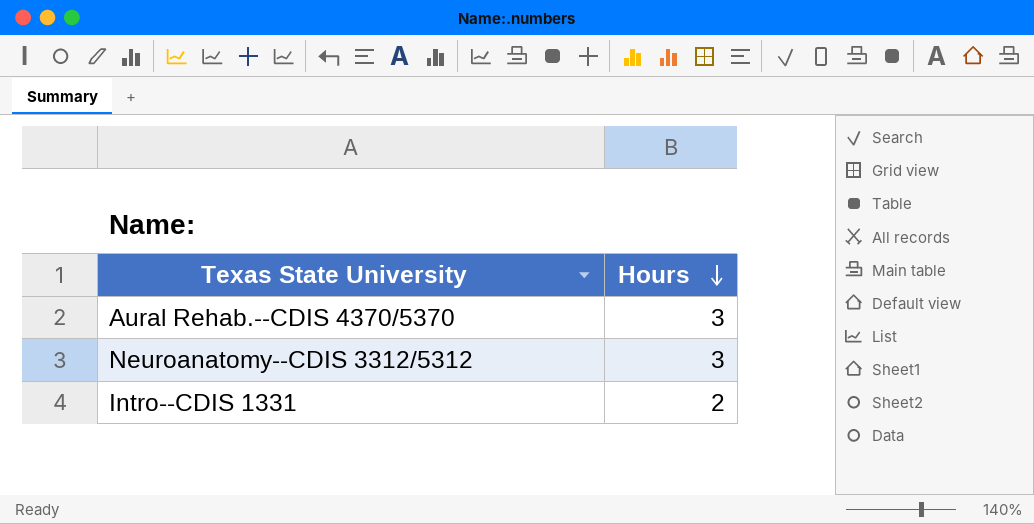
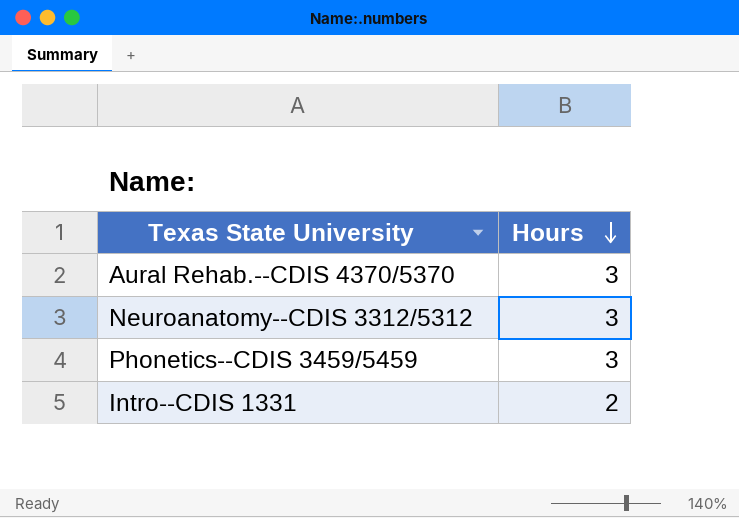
row Phonetics--CDIS 3459/5459: none -> 3

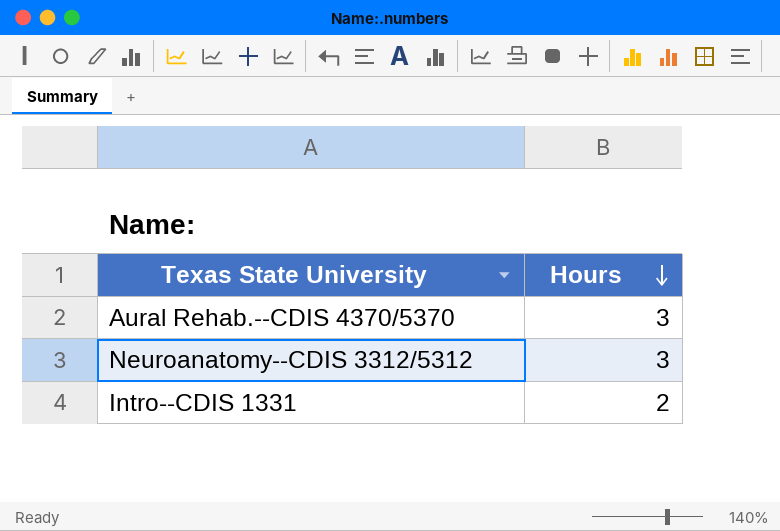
row Phonetics--CDIS 3459/5459: 3 -> none

